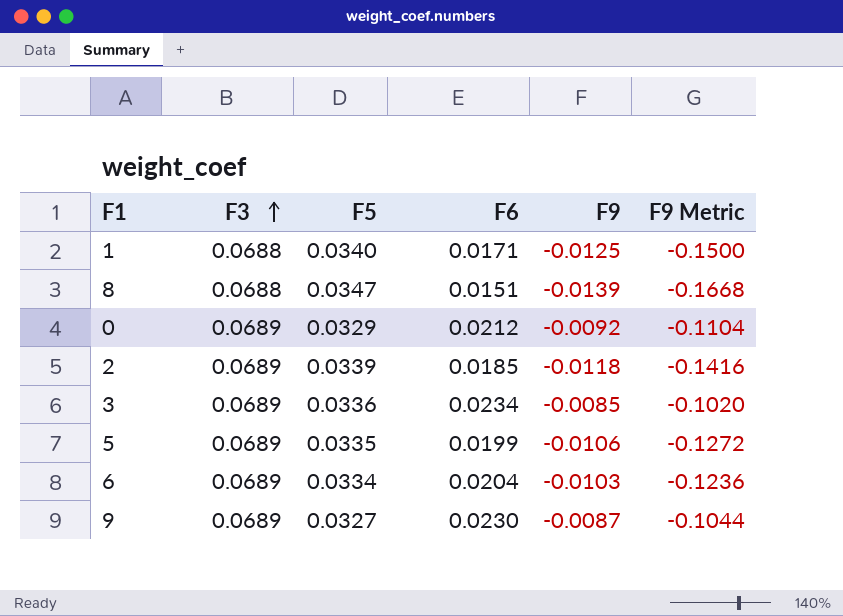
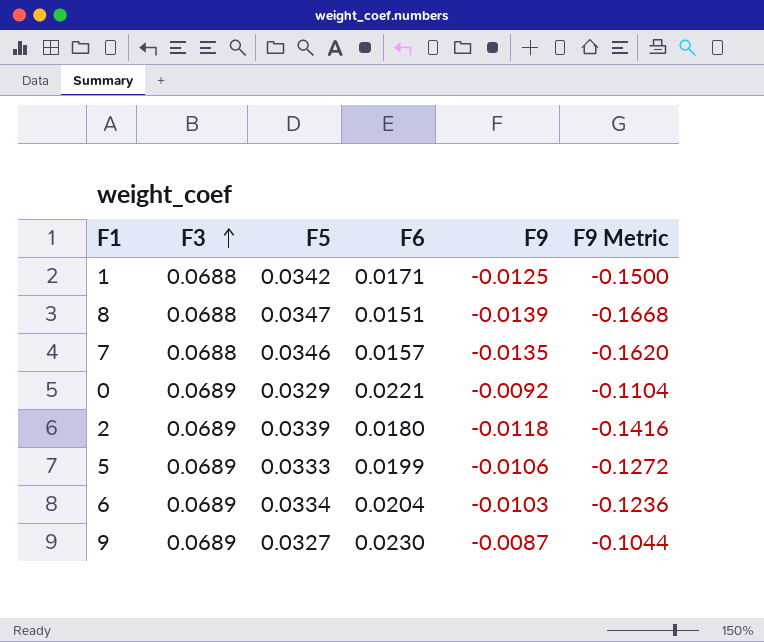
row 3: 0.0689 | 0.0336 | 0.0234 | -0.0085 | -0.1020 -> none
1 | F5: 0.0340 -> 0.0342
row 7: none -> 0.0688 | 0.0346 | 0.0157 | -0.0135 | -0.1620
0 | F6: 0.0212 -> 0.0221
2 | F6: 0.0185 -> 0.0180
5 | F5: 0.0335 -> 0.0333

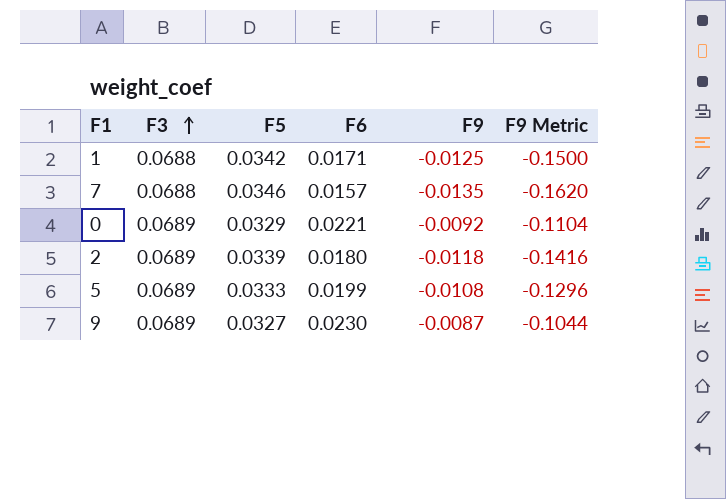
row 8: 0.0688 | 0.0347 | 0.0151 | -0.0139 | -0.1668 -> none
row 6: 0.0689 | 0.0334 | 0.0204 | -0.0103 | -0.1236 -> none
5 | F9: -0.0106 -> -0.0108
5 | F9 Metric: -0.1272 -> -0.1296

